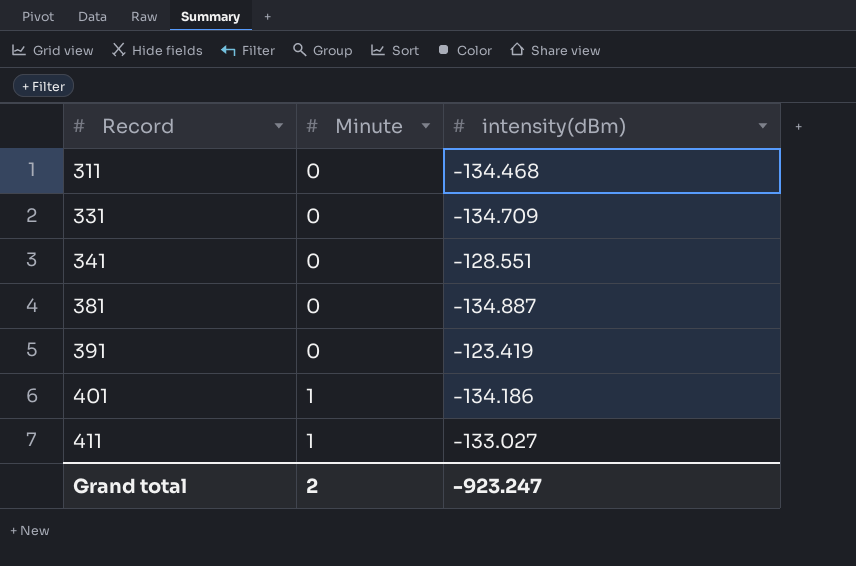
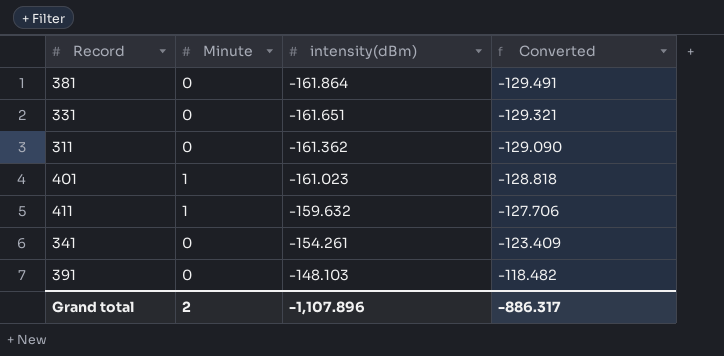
row order: Record ascending -> intensity(dBm) ascending
column Converted | formula: none -> [intensity(dBm)] * 0.8
381 | intensity(dBm): -134.887 -> -161.864
331 | intensity(dBm): -134.709 -> -161.651
311 | intensity(dBm): -134.468 -> -161.362
401 | intensity(dBm): -134.186 -> -161.023
411 | intensity(dBm): -133.027 -> -159.632
341 | intensity(dBm): -128.551 -> -154.261
391 | intensity(dBm): -123.419 -> -148.103
Grand total | intensity(dBm): -923.247 -> -1,107.896

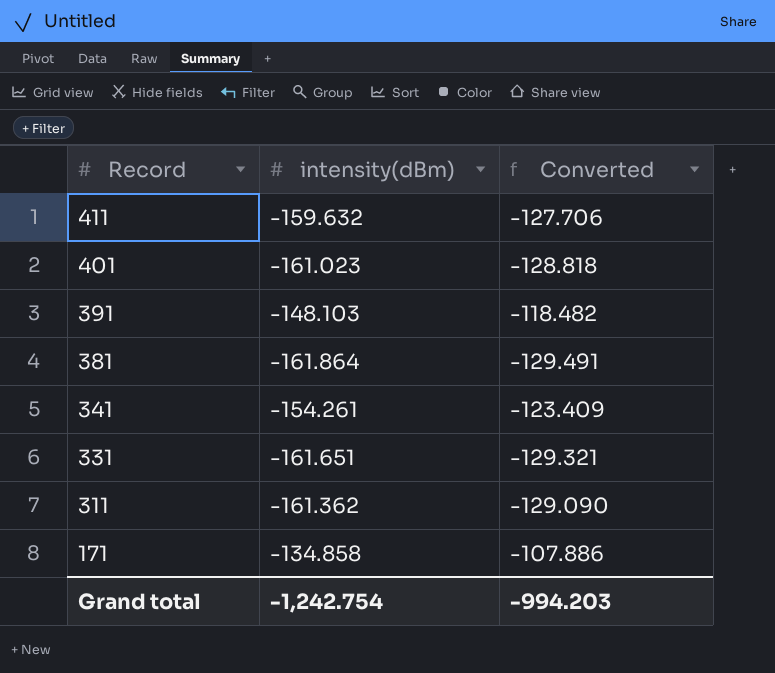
row order: intensity(dBm) ascending -> Record descending
column Minute | position: 2 -> none
row 171: none -> -134.858 | -107.886
Grand total | intensity(dBm): -1,107.896 -> -1,242.754
Grand total | Converted: -886.317 -> -994.203

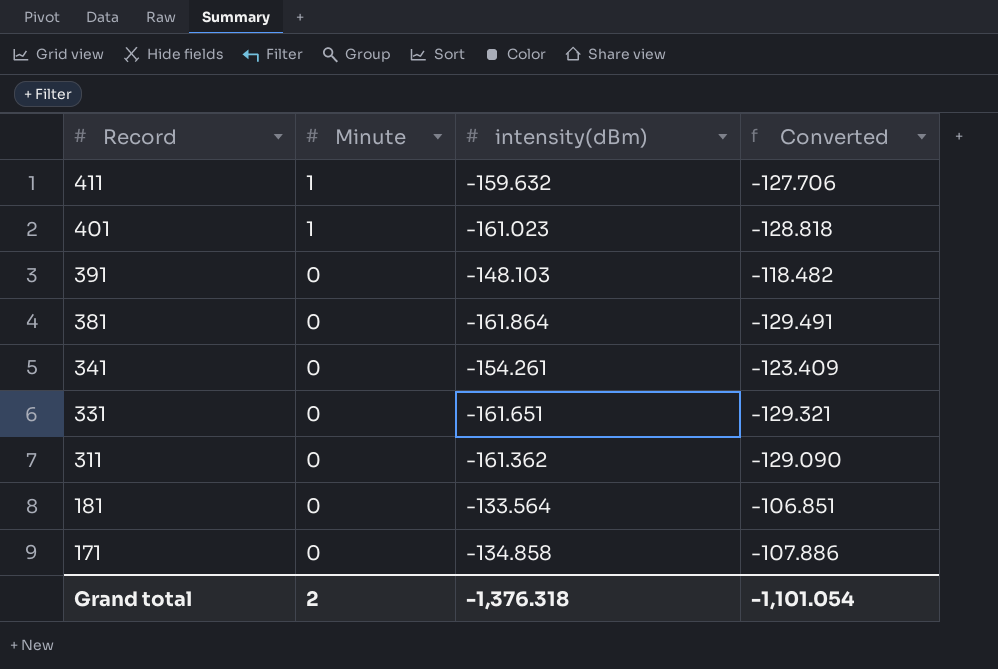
column Minute | position: none -> 2
row 181: none -> 0 | -133.564 | -106.851
Grand total | intensity(dBm): -1,242.754 -> -1,376.318
Grand total | Converted: -994.203 -> -1,101.054

